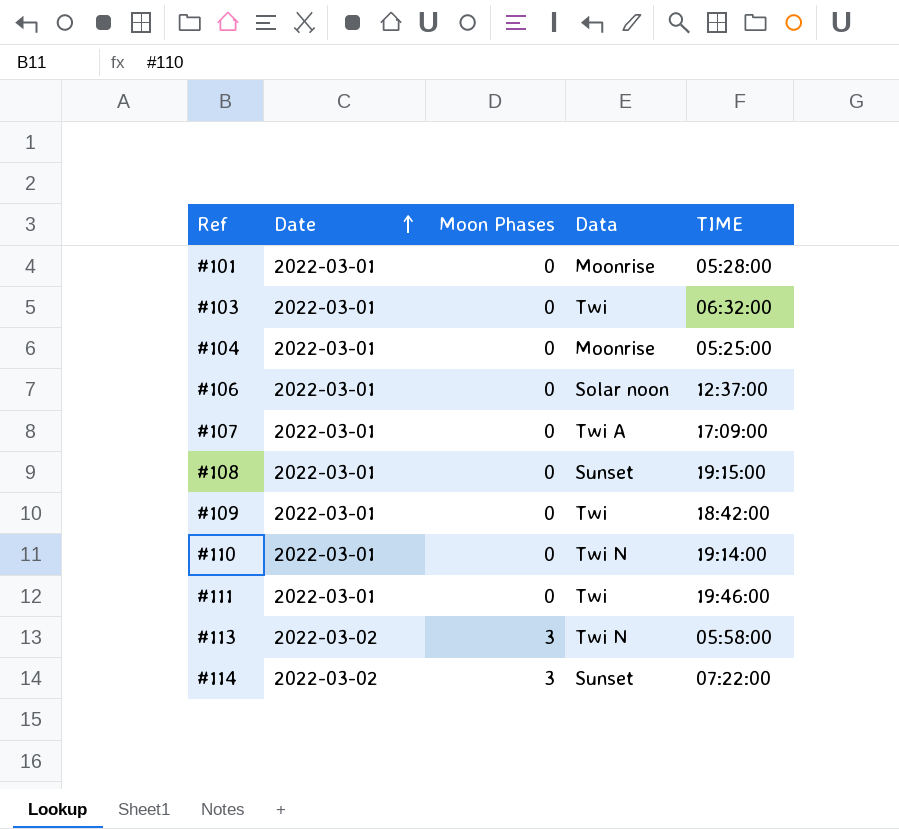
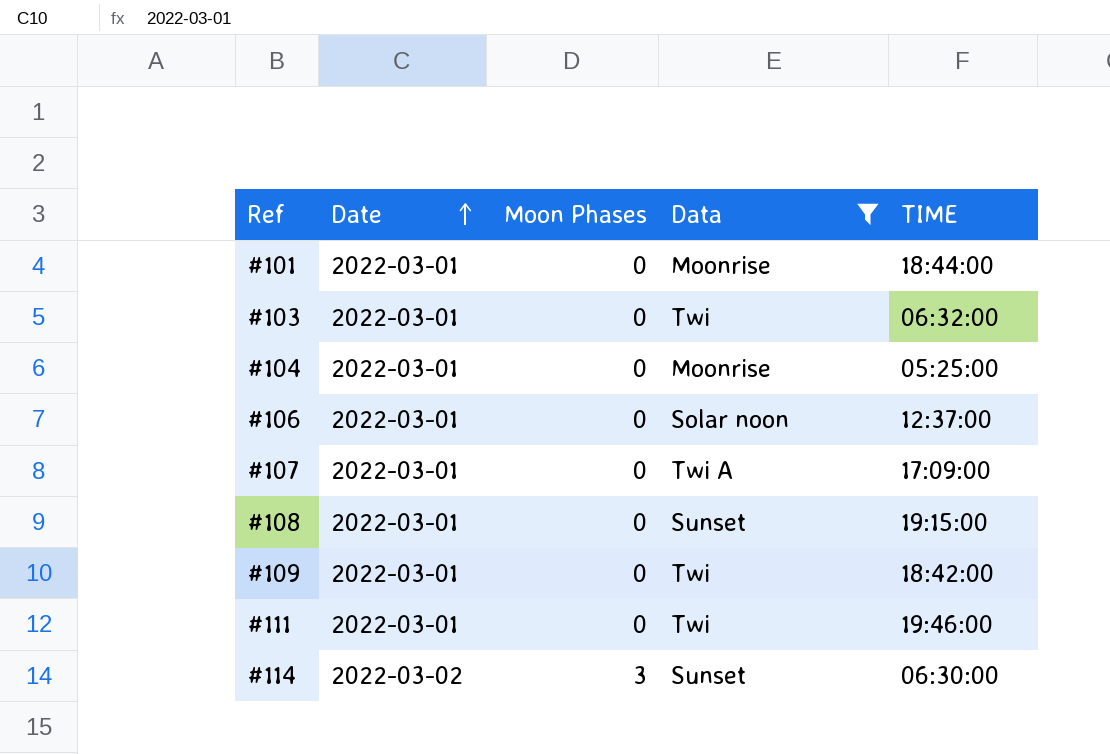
filter: none -> Data != Twi N
#101 | TIME: 05:28:00 -> 18:44:00
#114 | TIME: 07:22:00 -> 06:30:00

